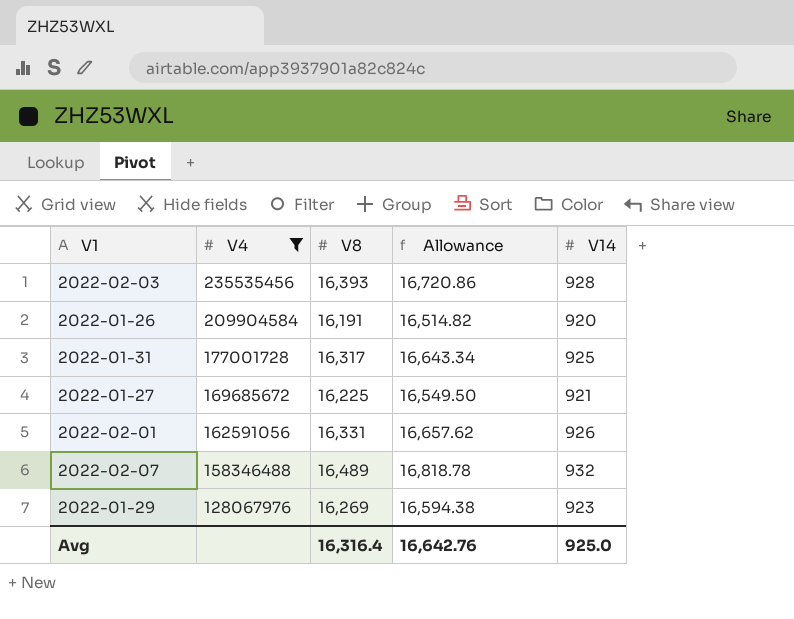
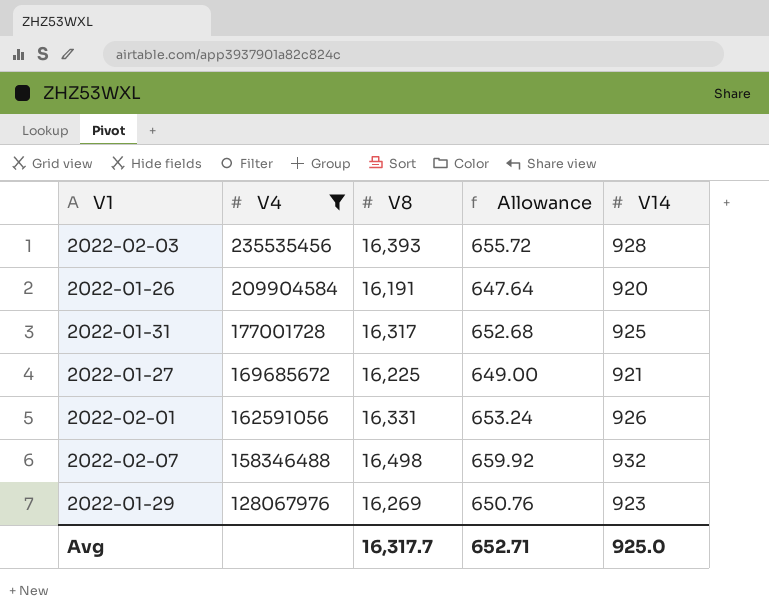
column Allowance | formula: [V8] * 1.02 -> [V8] * 0.04
2022-02-07 | V8: 16,489 -> 16,498
Avg | V8: 16,316.4 -> 16,317.7
Avg | Allowance: 16,642.76 -> 652.71

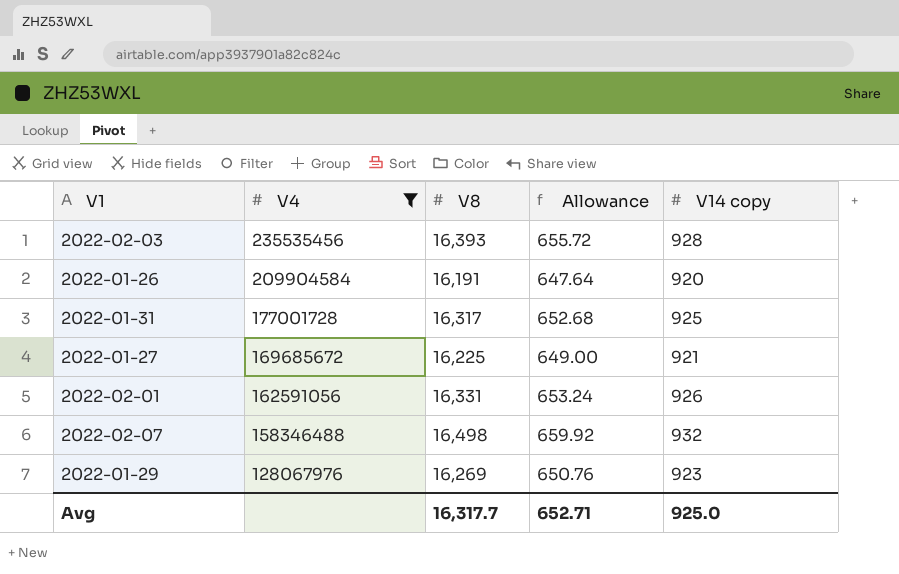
column name: V14 -> V14 copy

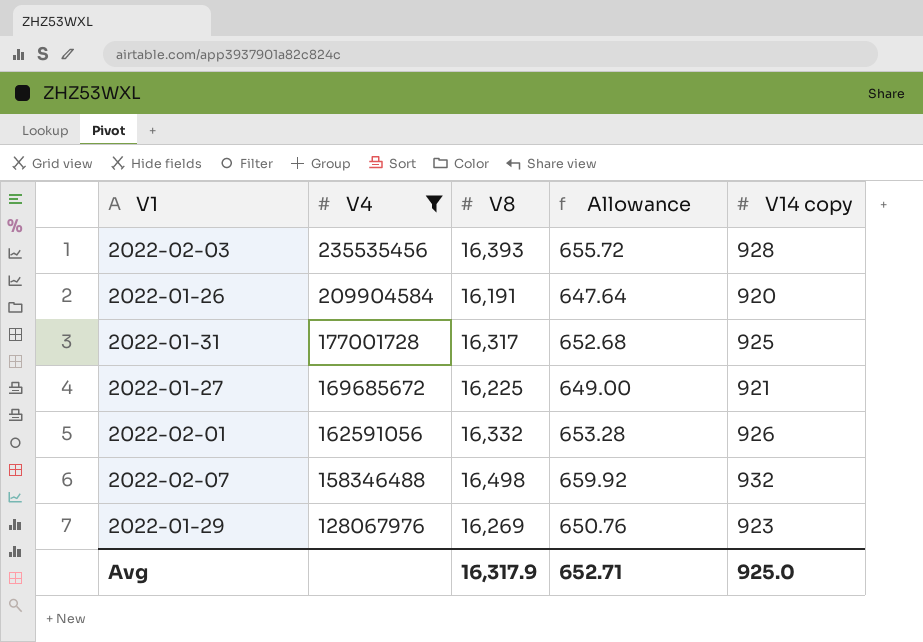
2022-02-01 | V8: 16,331 -> 16,332
2022-02-01 | Allowance: 653.24 -> 653.28
Avg | V8: 16,317.7 -> 16,317.9

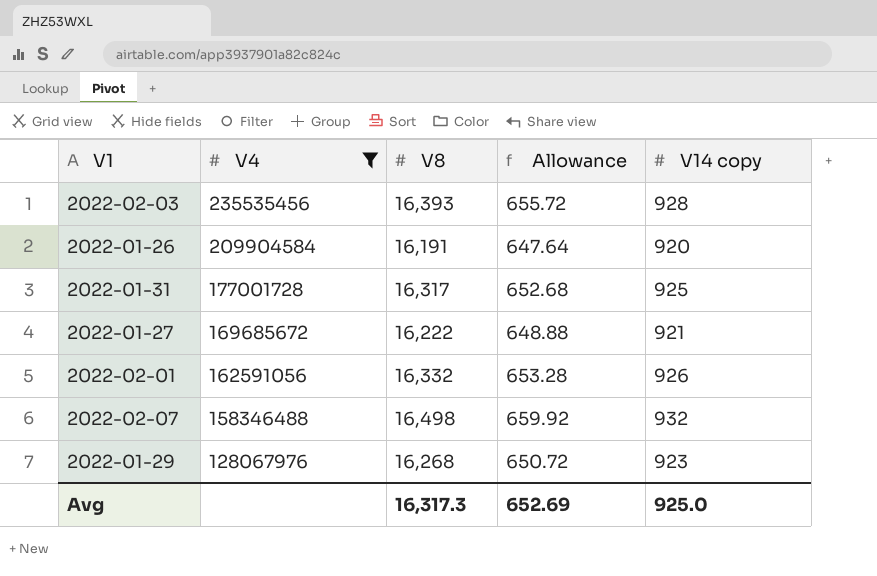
2022-01-27 | V8: 16,225 -> 16,222
2022-01-27 | Allowance: 649.00 -> 648.88
2022-01-29 | V8: 16,269 -> 16,268
2022-01-29 | Allowance: 650.76 -> 650.72
Avg | V8: 16,317.9 -> 16,317.3
Avg | Allowance: 652.71 -> 652.69

